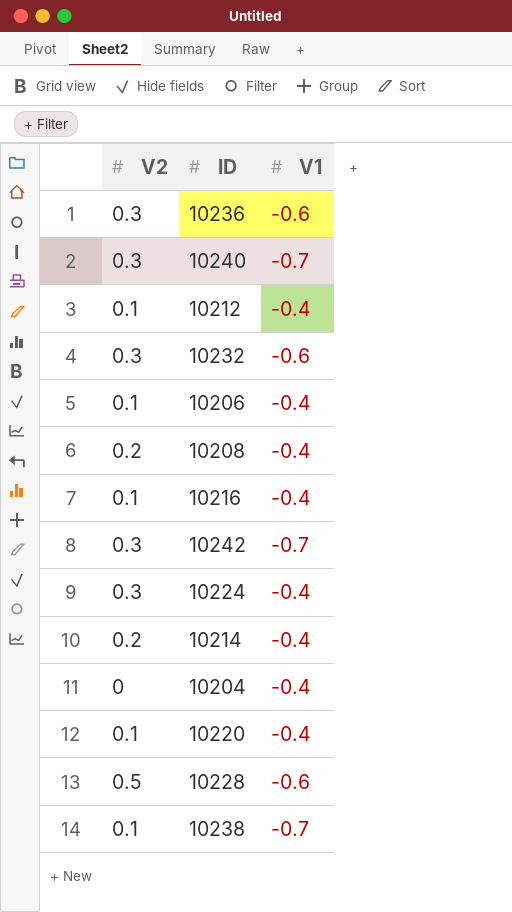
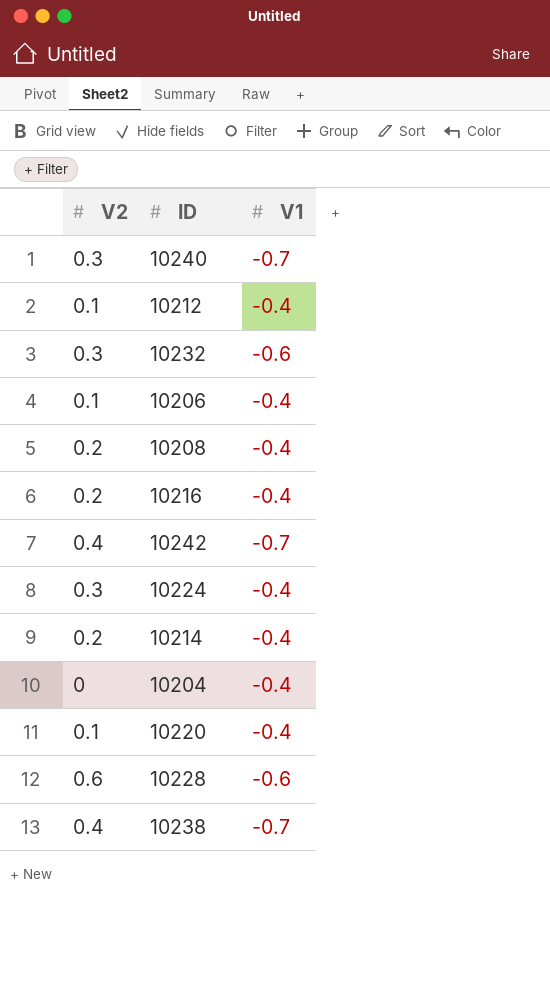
row 10236: 0.3 | -0.6 -> none
10216 | V2: 0.1 -> 0.2
10242 | V2: 0.3 -> 0.4
10228 | V2: 0.5 -> 0.6
10238 | V2: 0.1 -> 0.4

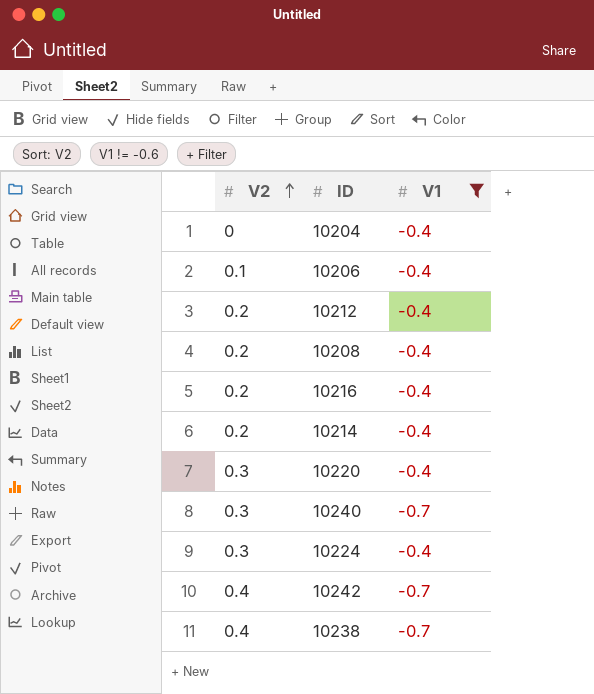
filter: none -> V1 != -0.6
row order: none -> V2 ascending
10212 | V2: 0.1 -> 0.2
10220 | V2: 0.1 -> 0.3

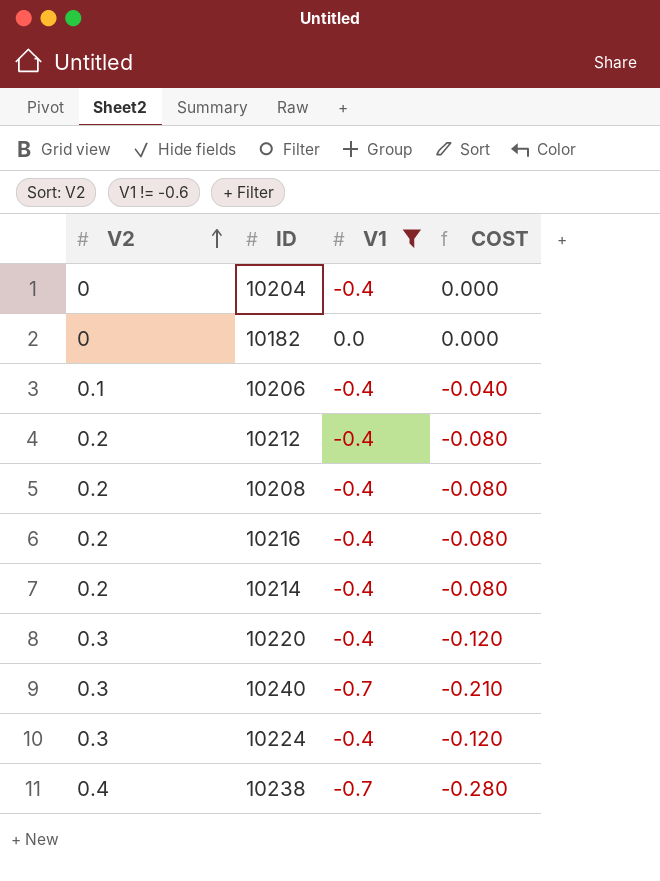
column COST | formula: none -> [V2] * [V1]
row 10242: 0.4 | -0.7 -> none
row 10182: none -> 0 | 0.0 | 0.000

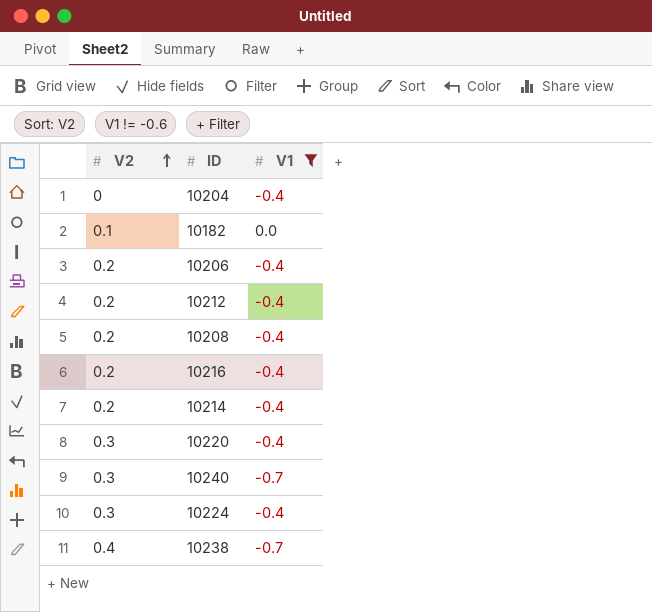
column COST | formula: [V2] * [V1] -> none
10182 | V2: 0 -> 0.1
10206 | V2: 0.1 -> 0.2

